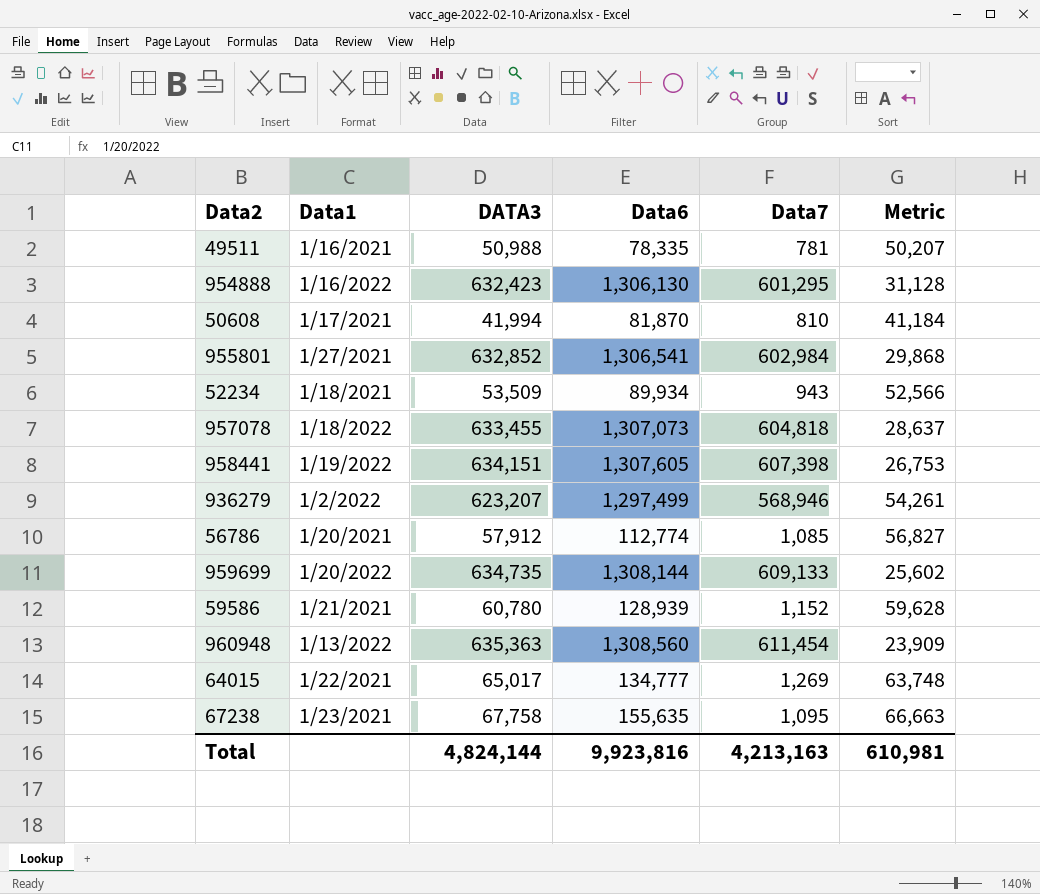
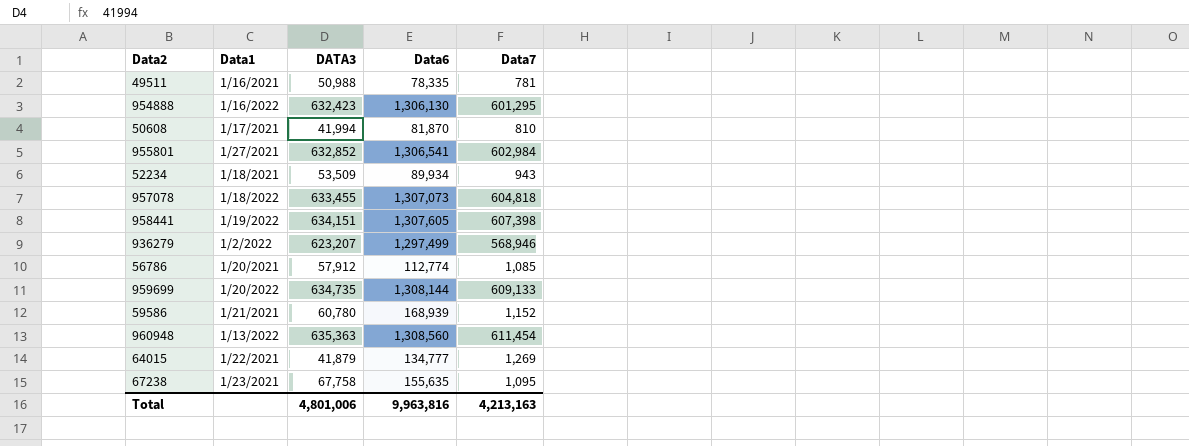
column Metric | formula: [DATA3] - [Data7] -> none
59586 | Data6: 128,939 -> 168,939
64015 | DATA3: 65,017 -> 41,879
Total | DATA3: 4,824,144 -> 4,801,006
Total | Data6: 9,923,816 -> 9,963,816

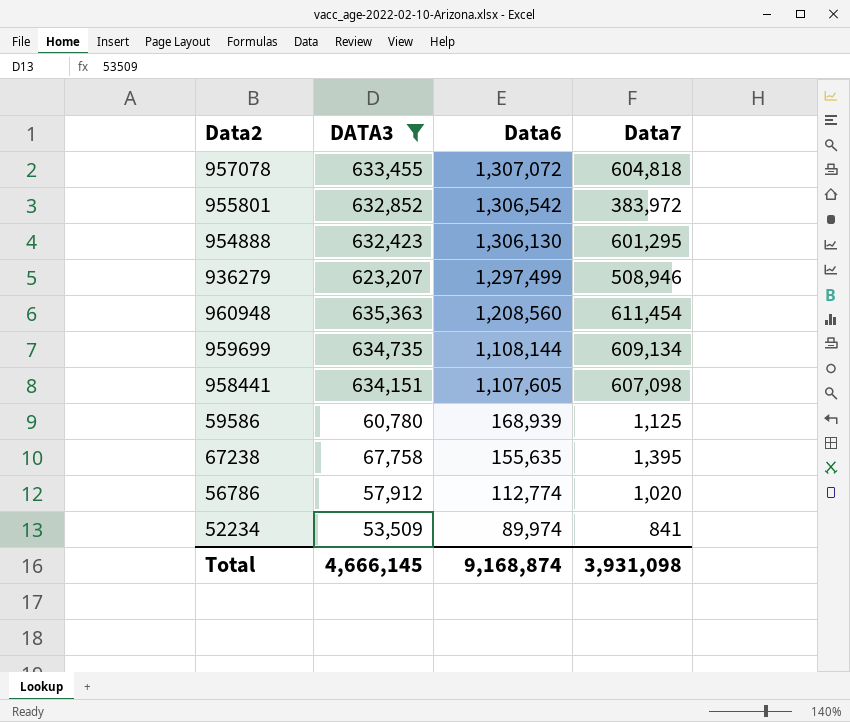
filter: none -> DATA3 >= 53,509
row order: none -> Data6 descending
column Data1 | position: 2 -> none
957078 | Data6: 1,307,073 -> 1,307,072
955801 | Data6: 1,306,541 -> 1,306,542
955801 | Data7: 602,984 -> 383,972
936279 | Data7: 568,946 -> 508,946
960948 | Data6: 1,308,560 -> 1,208,560
959699 | Data6: 1,308,144 -> 1,108,144
959699 | Data7: 609,133 -> 609,134
958441 | Data6: 1,307,605 -> 1,107,605
958441 | Data7: 607,398 -> 607,098
59586 | Data7: 1,152 -> 1,125
67238 | Data7: 1,095 -> 1,395
56786 | Data7: 1,085 -> 1,020
52234 | Data6: 89,934 -> 89,974
52234 | Data7: 943 -> 841
Total | DATA3: 4,801,006 -> 4,666,145
Total | Data6: 9,963,816 -> 9,168,874
Total | Data7: 4,213,163 -> 3,931,098

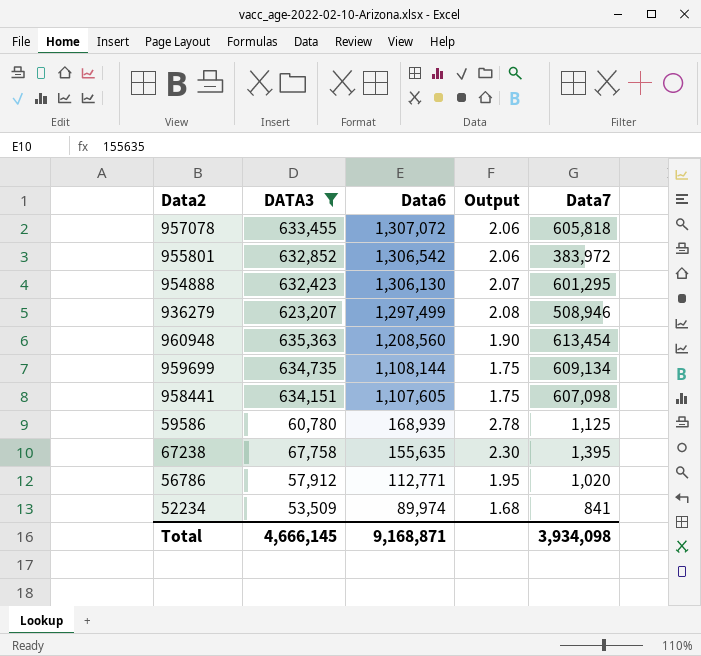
column Output | formula: none -> [Data6] / [DATA3]
957078 | Data7: 604,818 -> 605,818
960948 | Data7: 611,454 -> 613,454
56786 | Data6: 112,774 -> 112,771
Total | Data6: 9,168,874 -> 9,168,871
Total | Data7: 3,931,098 -> 3,934,098

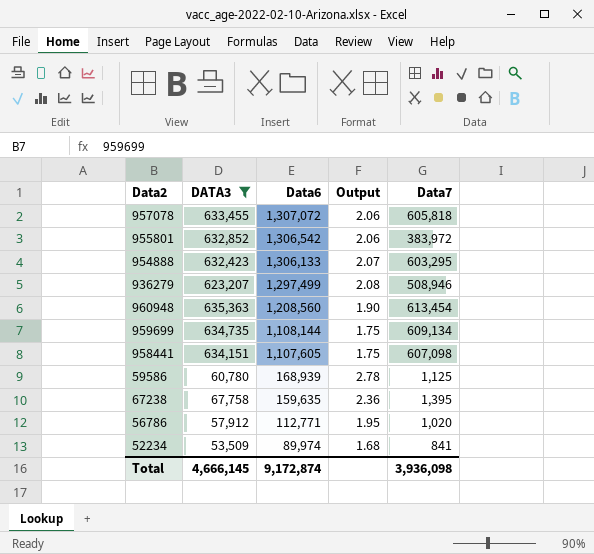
954888 | Data6: 1,306,130 -> 1,306,133
954888 | Data7: 601,295 -> 603,295
67238 | Data6: 155,635 -> 159,635
67238 | Output: 2.30 -> 2.36
Total | Data6: 9,168,871 -> 9,172,874
Total | Data7: 3,934,098 -> 3,936,098

